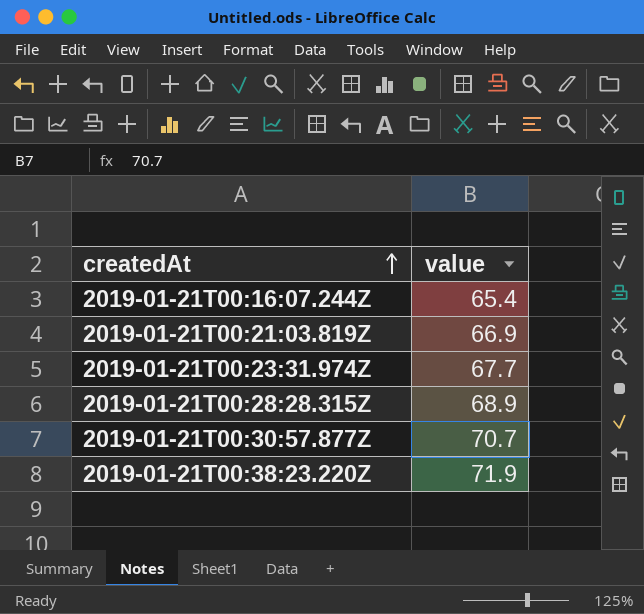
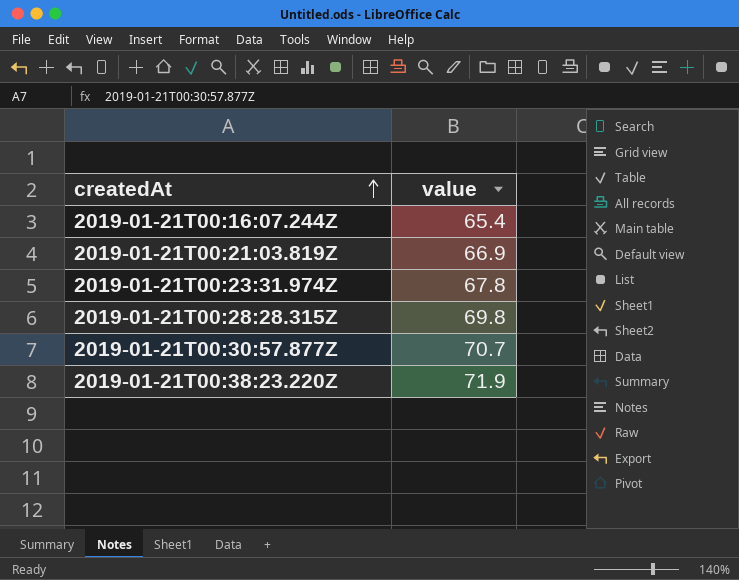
2019-01-21T00:23:31.974Z | value: 67.7 -> 67.8
2019-01-21T00:28:28.315Z | value: 68.9 -> 69.8

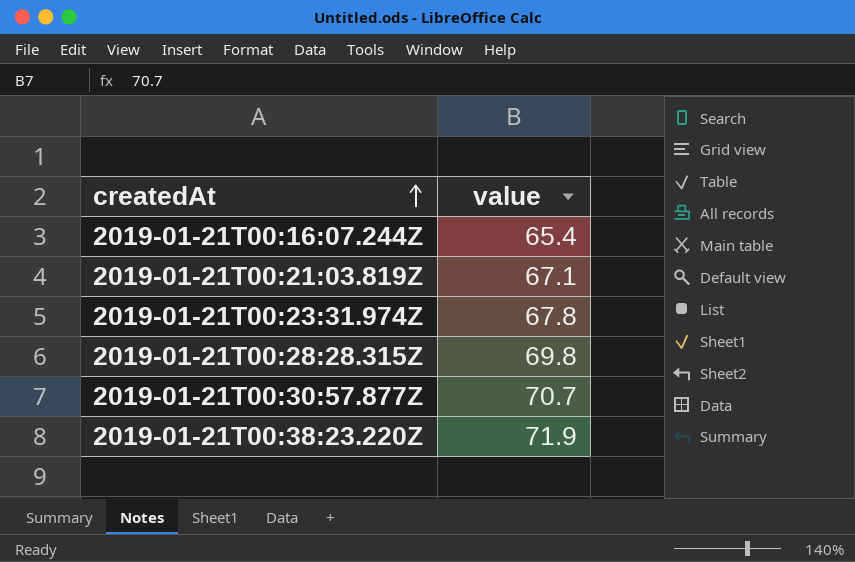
2019-01-21T00:21:03.819Z | value: 66.9 -> 67.1

